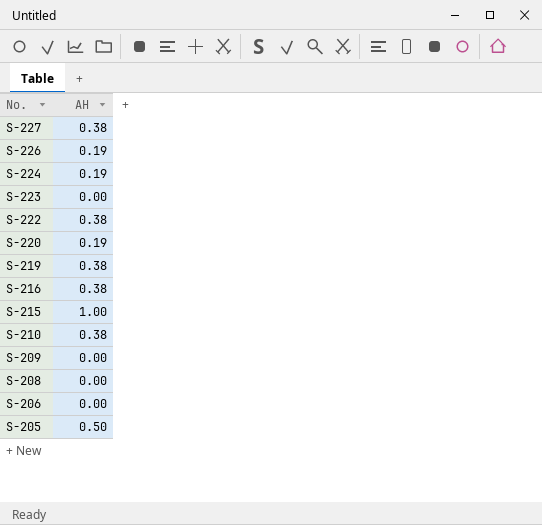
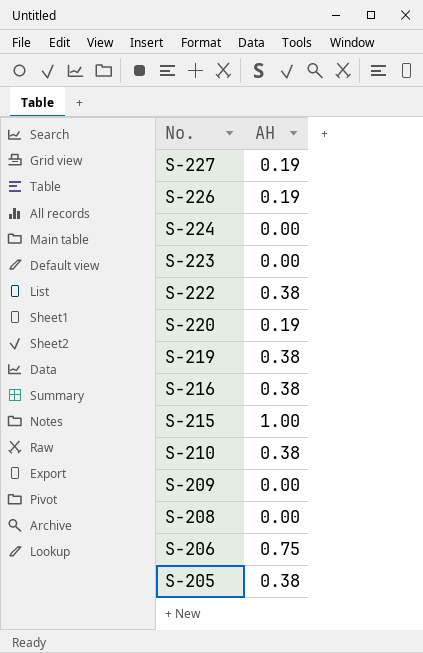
S-227 | AH: 0.38 -> 0.19
S-224 | AH: 0.19 -> 0.00
S-206 | AH: 0.00 -> 0.75
S-205 | AH: 0.50 -> 0.38

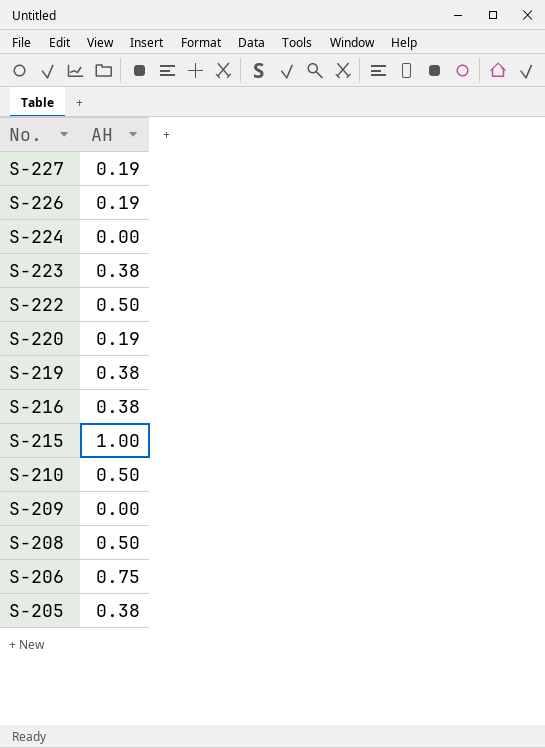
S-223 | AH: 0.00 -> 0.38
S-222 | AH: 0.38 -> 0.50
S-210 | AH: 0.38 -> 0.50
S-208 | AH: 0.00 -> 0.50

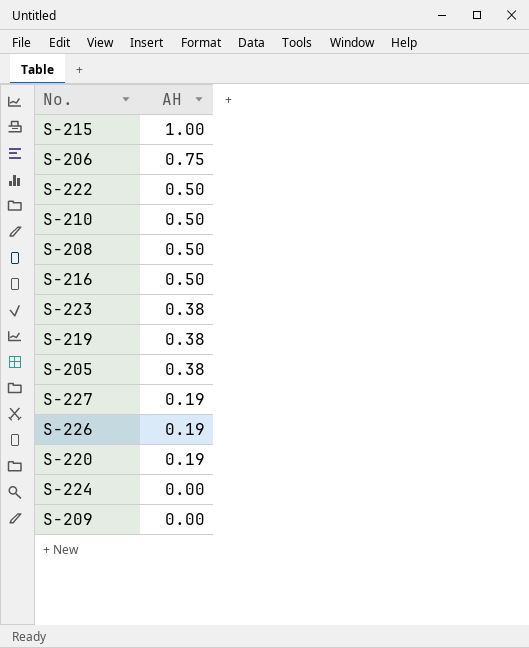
row order: No. descending -> AH descending
S-216 | AH: 0.38 -> 0.50

